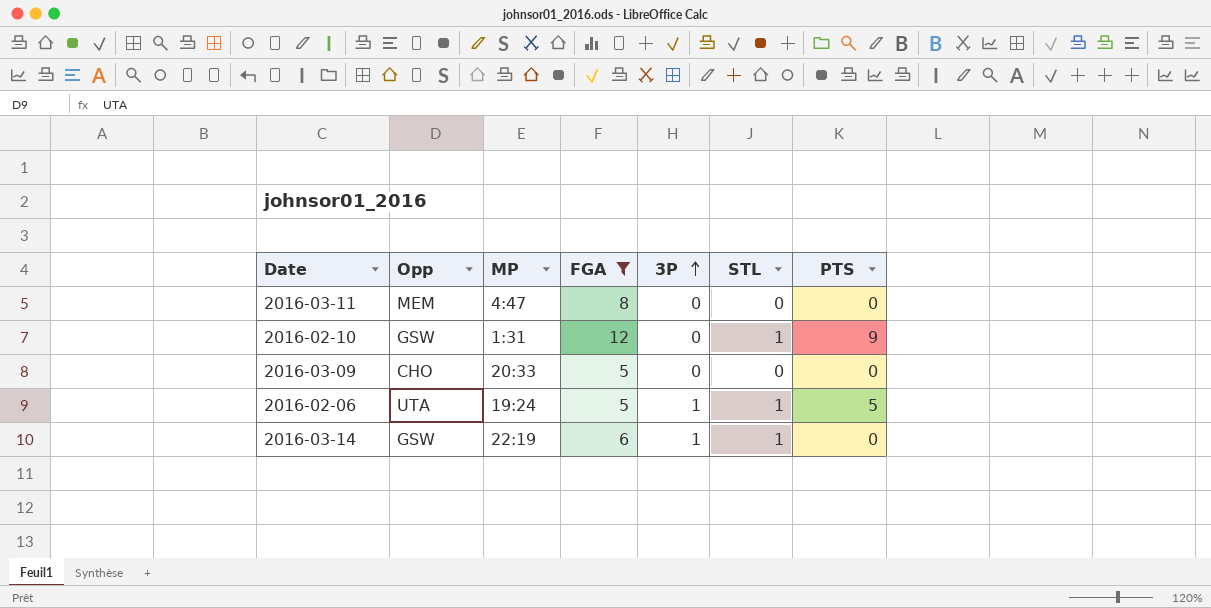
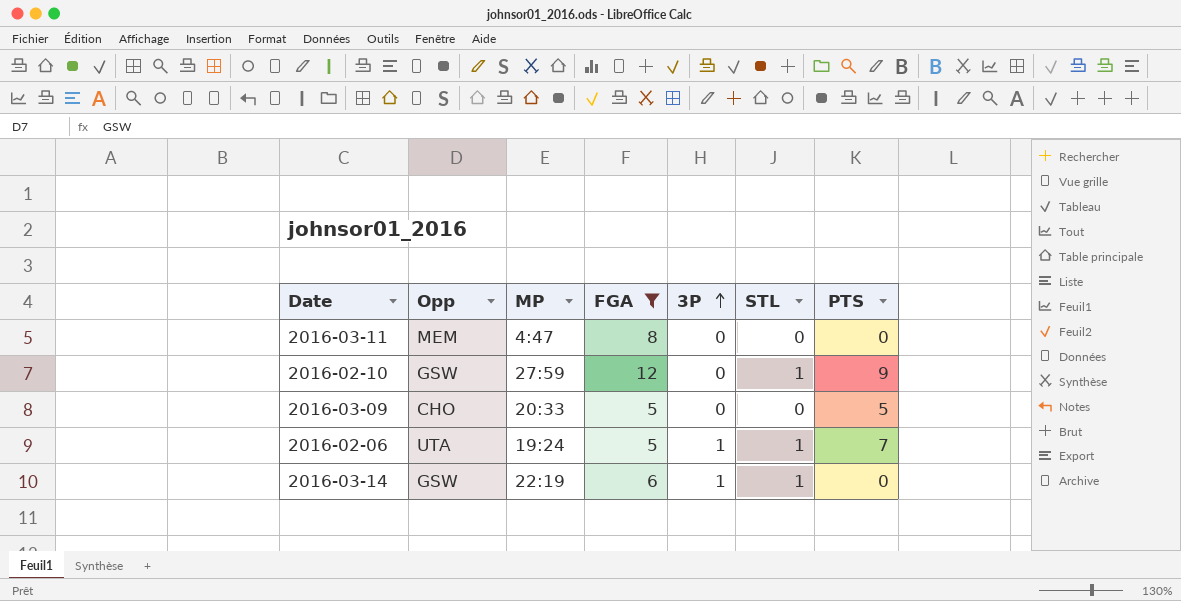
2016-02-10 | MP: 1:31 -> 27:59
2016-03-09 | PTS: 0 -> 5
2016-02-06 | PTS: 5 -> 7

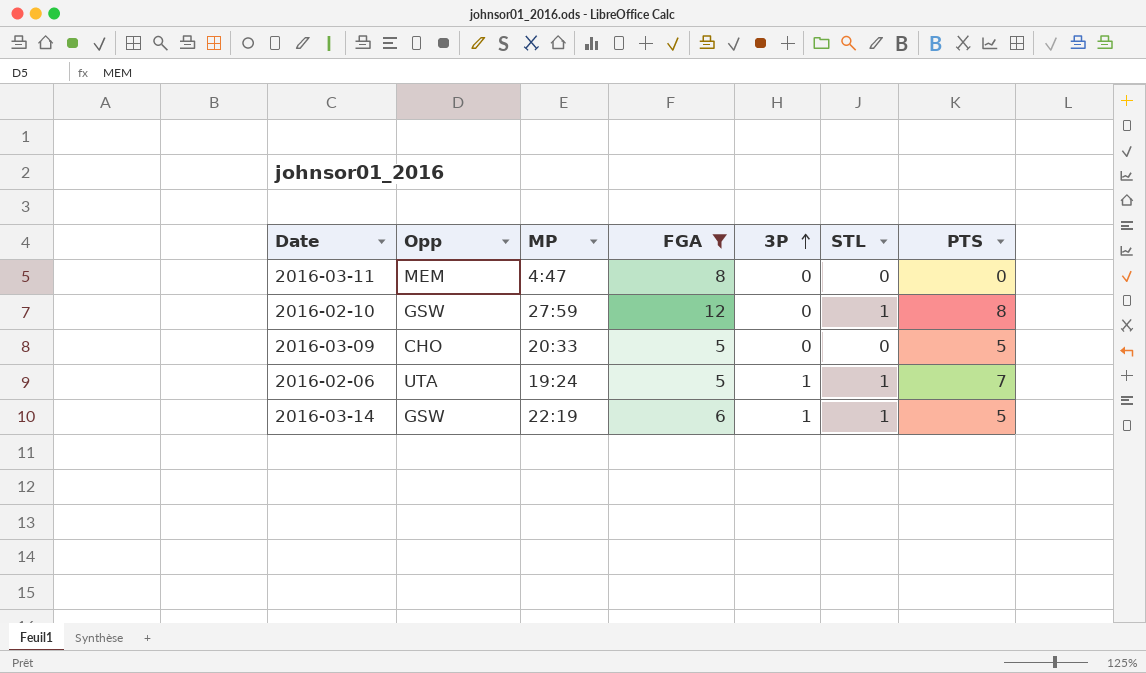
2016-02-10 | PTS: 9 -> 8
2016-03-14 | PTS: 0 -> 5

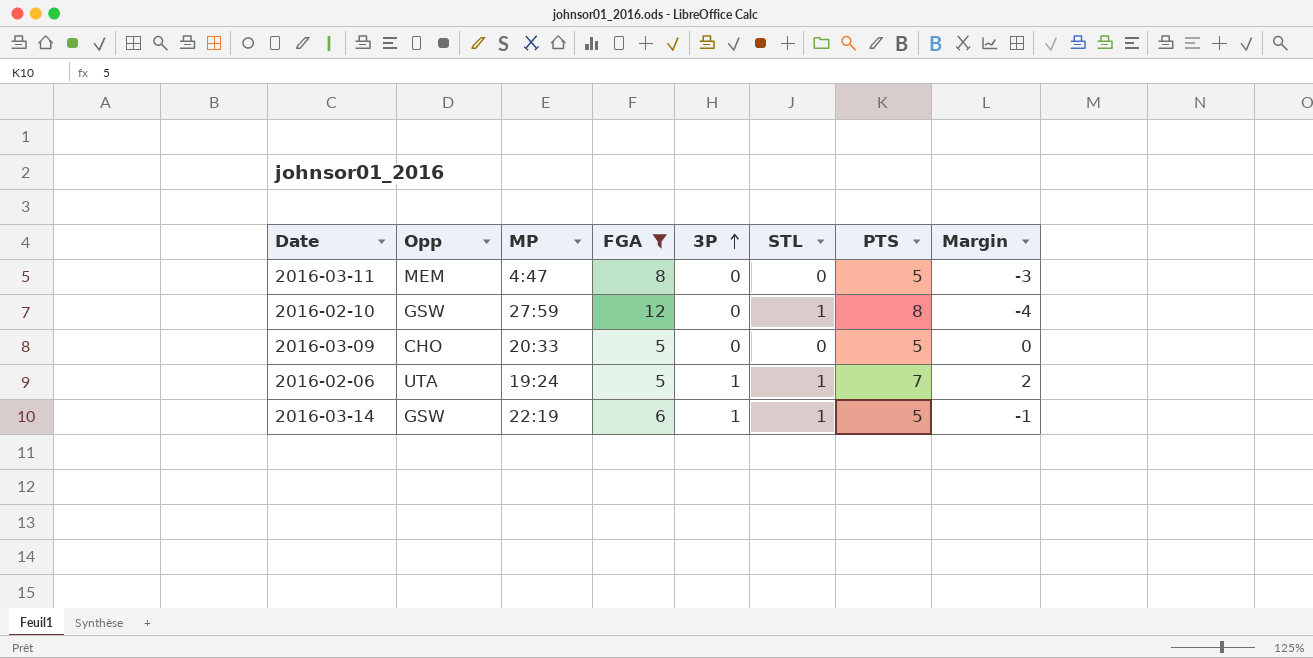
column Margin | formula: none -> [PTS] - [FGA]
2016-03-11 | PTS: 0 -> 5

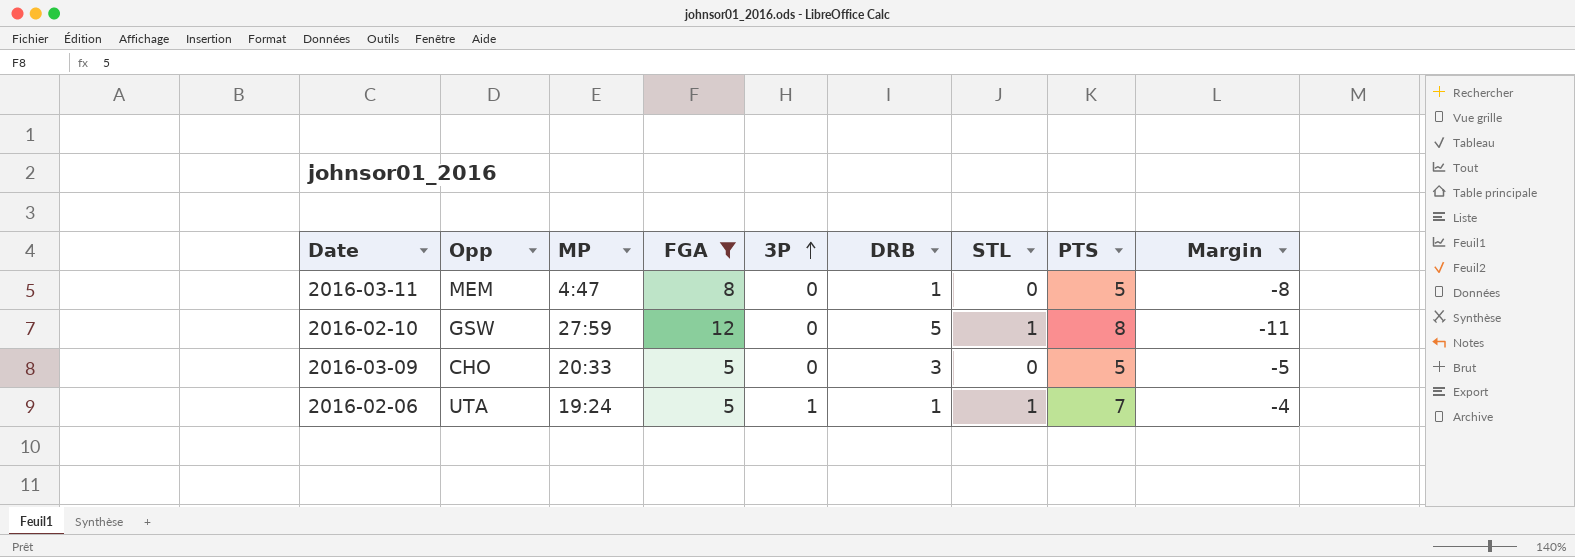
column DRB | position: none -> 6
column Margin | formula: [PTS] - [FGA] -> [STL] - [FGA]
row 2016-03-14: GSW | 22:19 | 6 | 1 | 1 | 5 | -1 -> none

